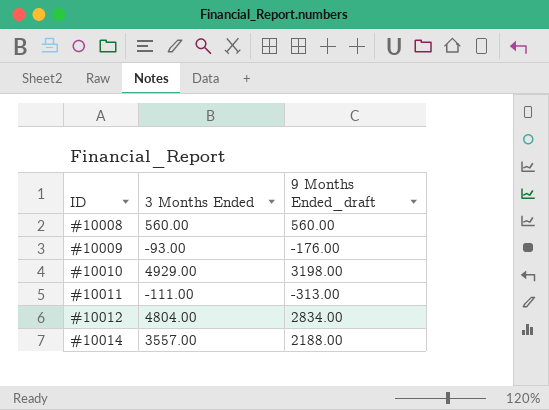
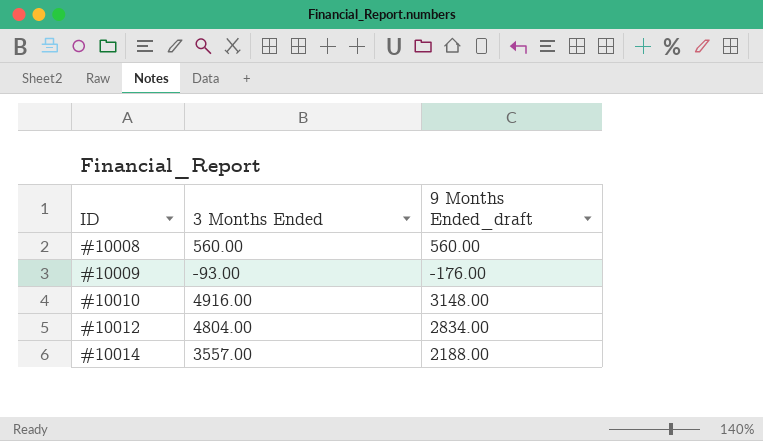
row #10011: -111.00 | -313.00 -> none
#10010 | 3 Months Ended: 4929.00 -> 4916.00
#10010 | 9 Months Ended_draft: 3198.00 -> 3148.00

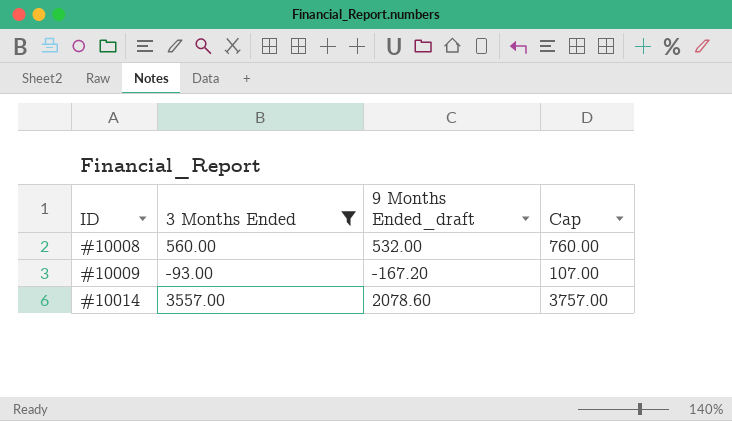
filter: none -> 3 Months Ended <= 3557.00
column Cap | formula: none -> [3 Months Ended] + 200
#10008 | 9 Months Ended_draft: 560.00 -> 532.00
#10009 | 9 Months Ended_draft: -176.00 -> -167.20
#10014 | 9 Months Ended_draft: 2188.00 -> 2078.60

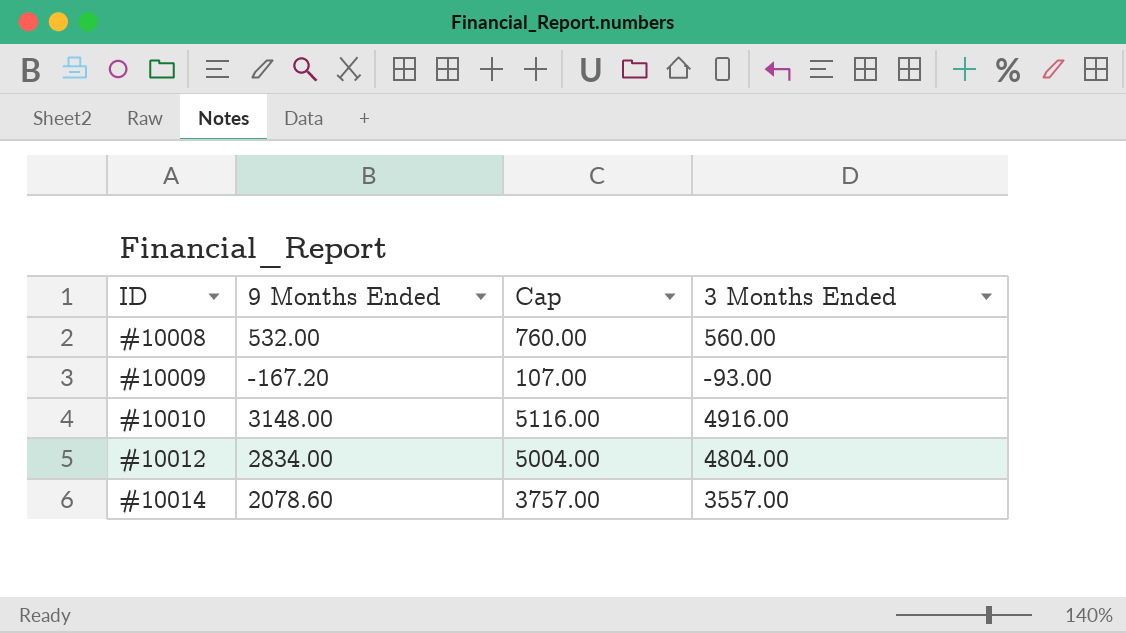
filter: 3 Months Ended <= 3557.00 -> none
column name: 9 Months Ended_draft -> 9 Months Ended
column 3 Months Ended | position: 2 -> 4

